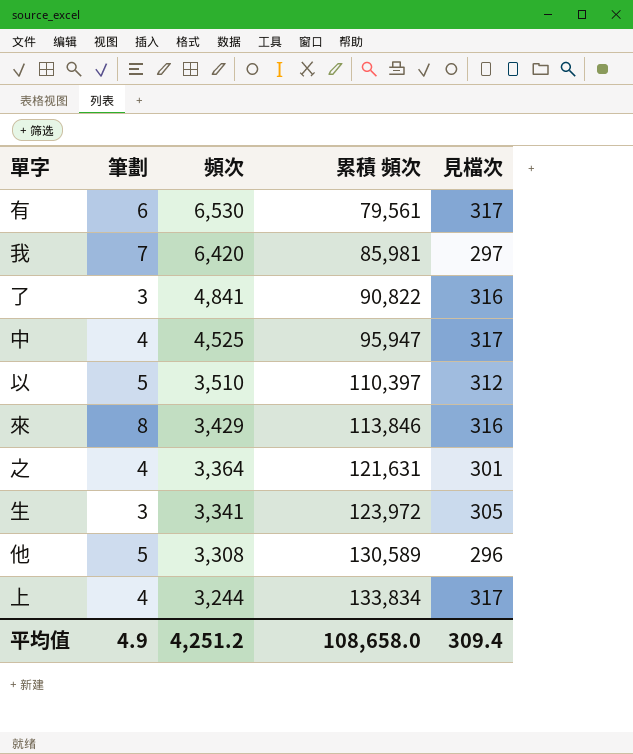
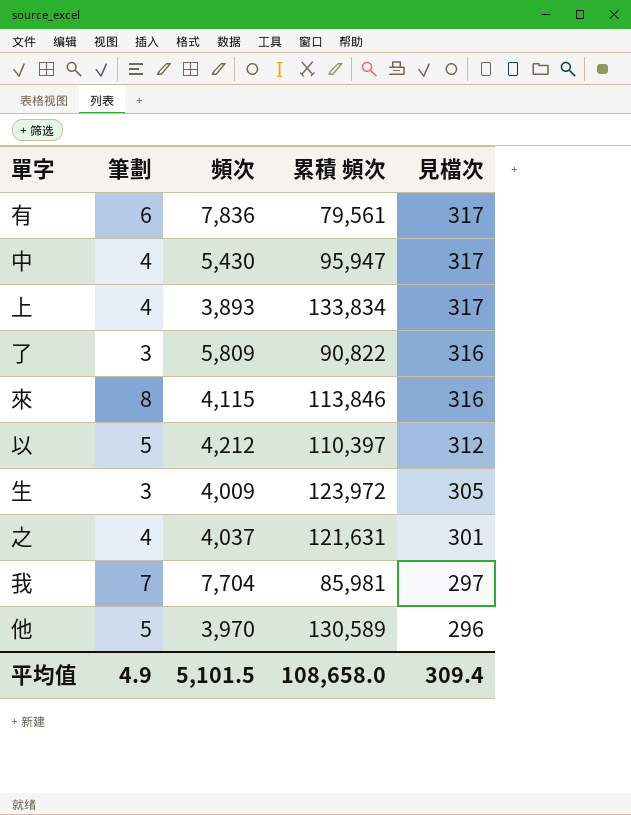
row order: 頻次 descending -> 見檔次 descending
有 | 頻次: 6,530 -> 7,836
中 | 頻次: 4,525 -> 5,430
上 | 頻次: 3,244 -> 3,893
了 | 頻次: 4,841 -> 5,809
來 | 頻次: 3,429 -> 4,115
以 | 頻次: 3,510 -> 4,212
生 | 頻次: 3,341 -> 4,009
之 | 頻次: 3,364 -> 4,037
我 | 頻次: 6,420 -> 7,704
他 | 頻次: 3,308 -> 3,970
平均值 | 頻次: 4,251.2 -> 5,101.5

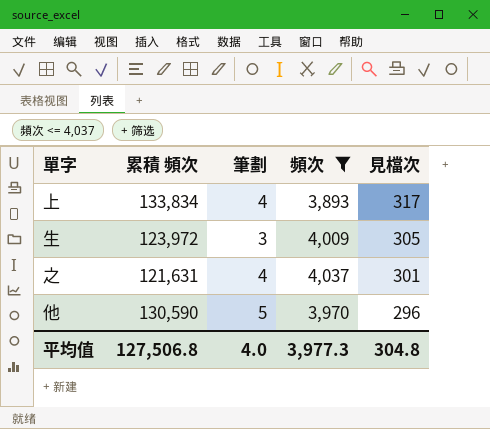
filter: none -> 頻次 <= 4,037
column 累積 頻次 | position: 4 -> 2
他 | 累積 頻次: 130,589 -> 130,590
平均值 | 累積 頻次: 108,658.0 -> 127,506.8
平均值 | 筆劃: 4.9 -> 4.0
平均值 | 頻次: 5,101.5 -> 3,977.3
平均值 | 見檔次: 309.4 -> 304.8

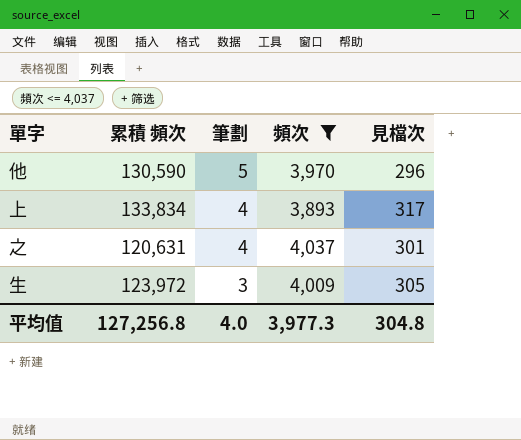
row order: 見檔次 descending -> 筆劃 descending
之 | 累積 頻次: 121,631 -> 120,631
平均值 | 累積 頻次: 127,506.8 -> 127,256.8

